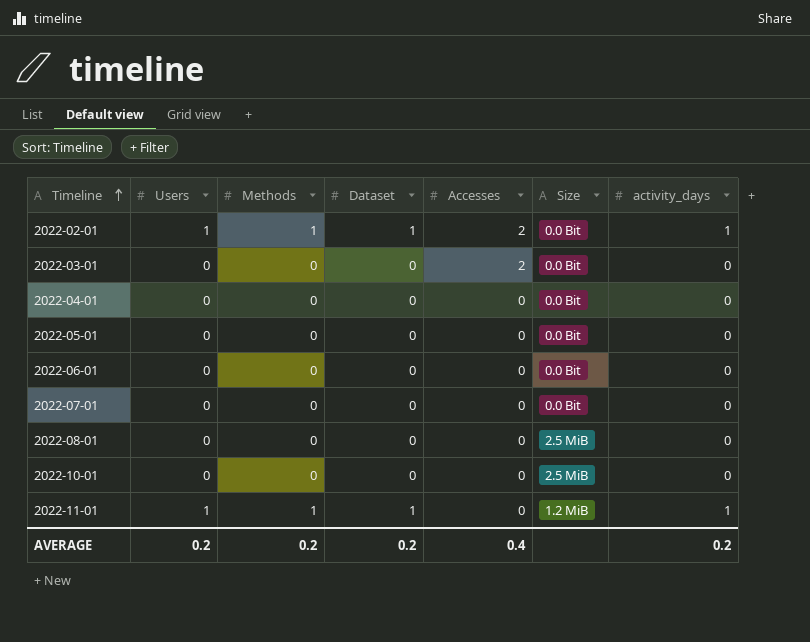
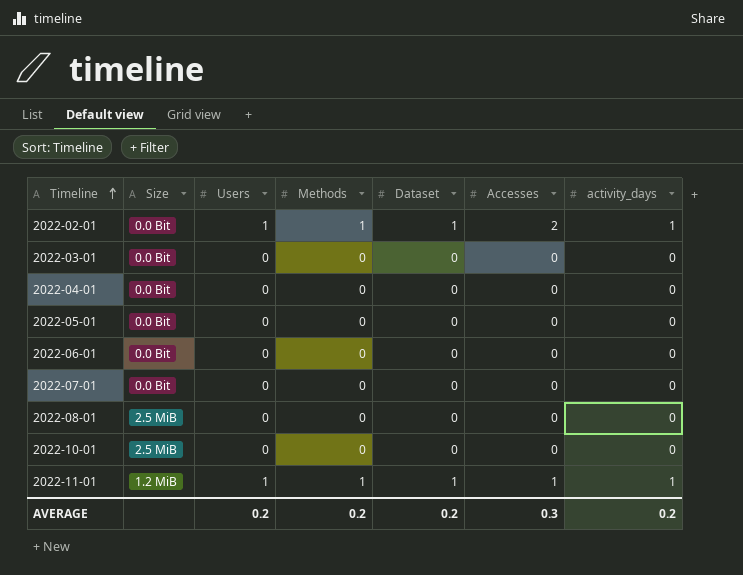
column Size | position: 6 -> 2
2022-03-01 | Accesses: 2 -> 0
2022-11-01 | Accesses: 0 -> 1
AVERAGE | Accesses: 0.4 -> 0.3

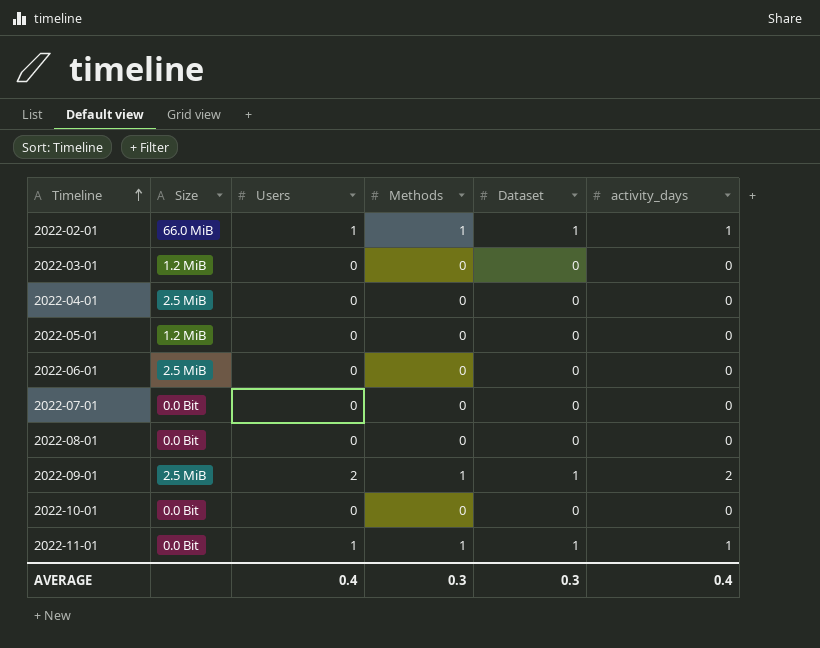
column Accesses | position: 6 -> none
2022-02-01 | Size: 0.0 Bit -> 66.0 MiB
2022-03-01 | Size: 0.0 Bit -> 1.2 MiB
2022-04-01 | Size: 0.0 Bit -> 2.5 MiB
2022-05-01 | Size: 0.0 Bit -> 1.2 MiB
2022-06-01 | Size: 0.0 Bit -> 2.5 MiB
2022-08-01 | Size: 2.5 MiB -> 0.0 Bit
row 2022-09-01: none -> 2.5 MiB | 2 | 1 | 1 | 2
2022-10-01 | Size: 2.5 MiB -> 0.0 Bit
2022-11-01 | Size: 1.2 MiB -> 0.0 Bit
AVERAGE | Users: 0.2 -> 0.4
AVERAGE | Methods: 0.2 -> 0.3
AVERAGE | Dataset: 0.2 -> 0.3
AVERAGE | activity_days: 0.2 -> 0.4

